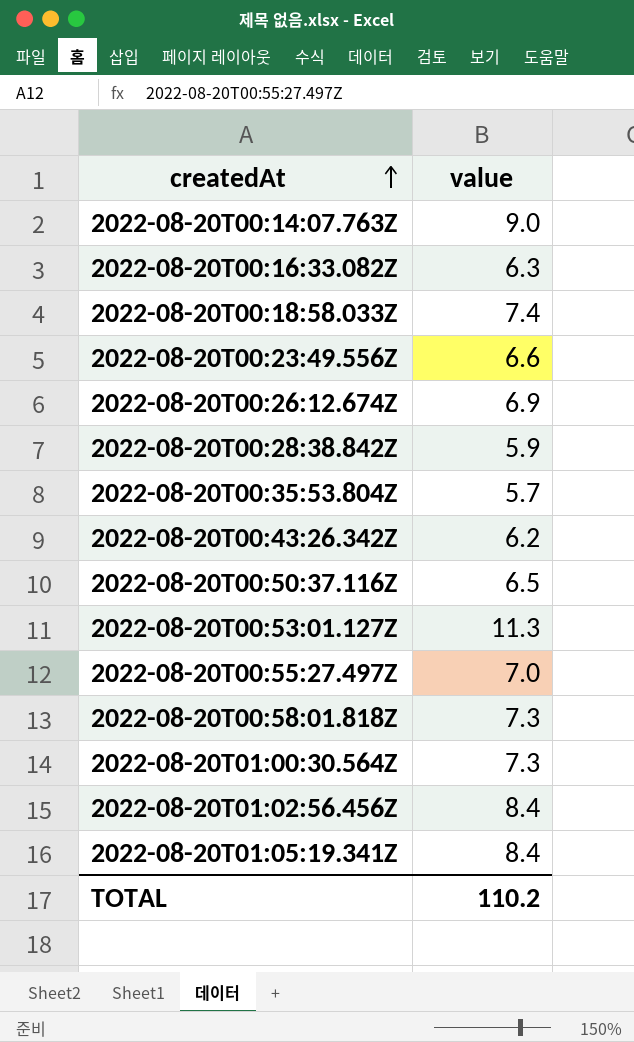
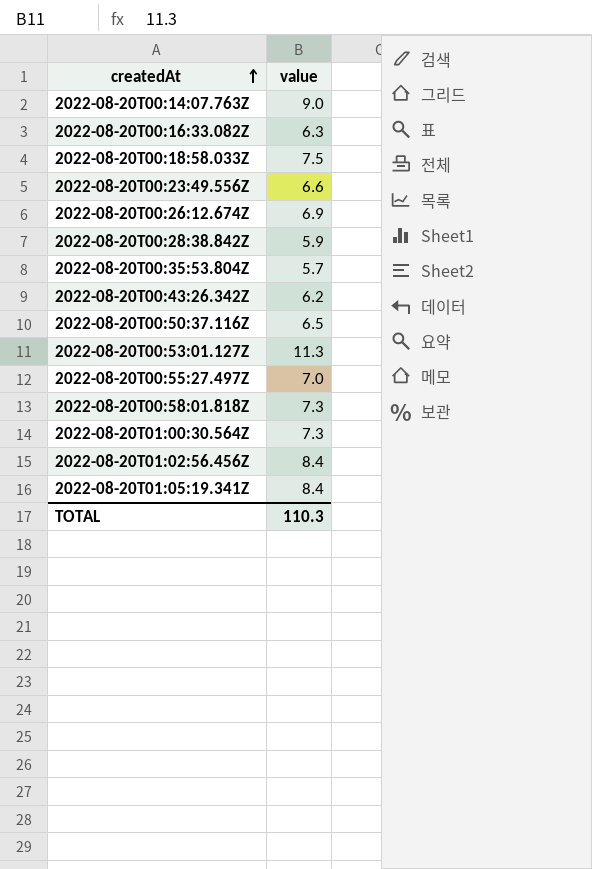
2022-08-20T00:18:58.033Z | value: 7.4 -> 7.5
TOTAL | value: 110.2 -> 110.3

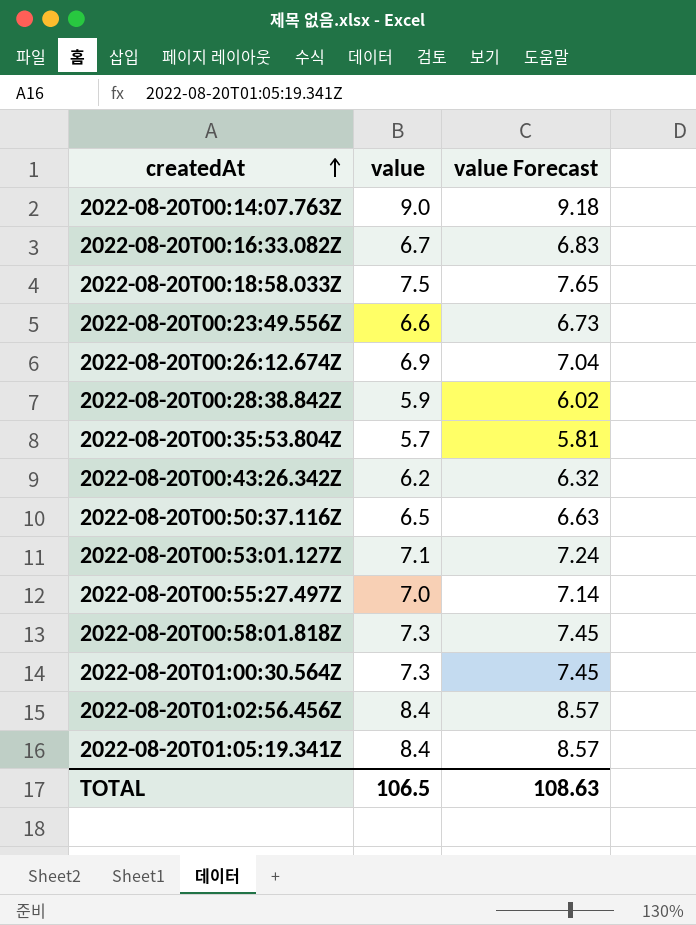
column value Forecast | formula: none -> [value] * 1.02
2022-08-20T00:16:33.082Z | value: 6.3 -> 6.7
2022-08-20T00:53:01.127Z | value: 11.3 -> 7.1
TOTAL | value: 110.3 -> 106.5

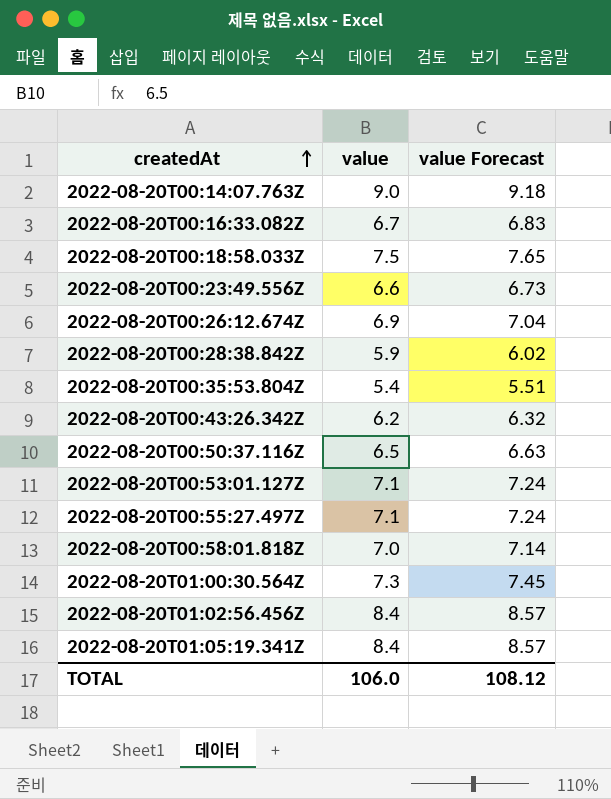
2022-08-20T00:35:53.804Z | value: 5.7 -> 5.4
2022-08-20T00:35:53.804Z | value Forecast: 5.81 -> 5.51
2022-08-20T00:55:27.497Z | value: 7.0 -> 7.1
2022-08-20T00:55:27.497Z | value Forecast: 7.14 -> 7.24
2022-08-20T00:58:01.818Z | value: 7.3 -> 7.0
2022-08-20T00:58:01.818Z | value Forecast: 7.45 -> 7.14
TOTAL | value: 106.5 -> 106.0
TOTAL | value Forecast: 108.63 -> 108.12

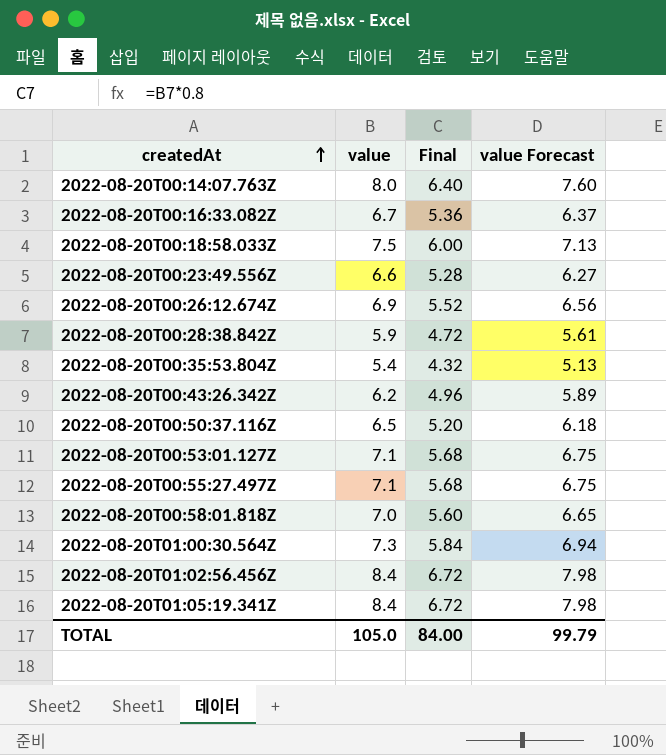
column Final | formula: none -> [value] * 0.8
column value Forecast | formula: [value] * 1.02 -> [value] * 0.95
2022-08-20T00:14:07.763Z | value: 9.0 -> 8.0
TOTAL | value: 106.0 -> 105.0
TOTAL | value Forecast: 108.12 -> 99.79

